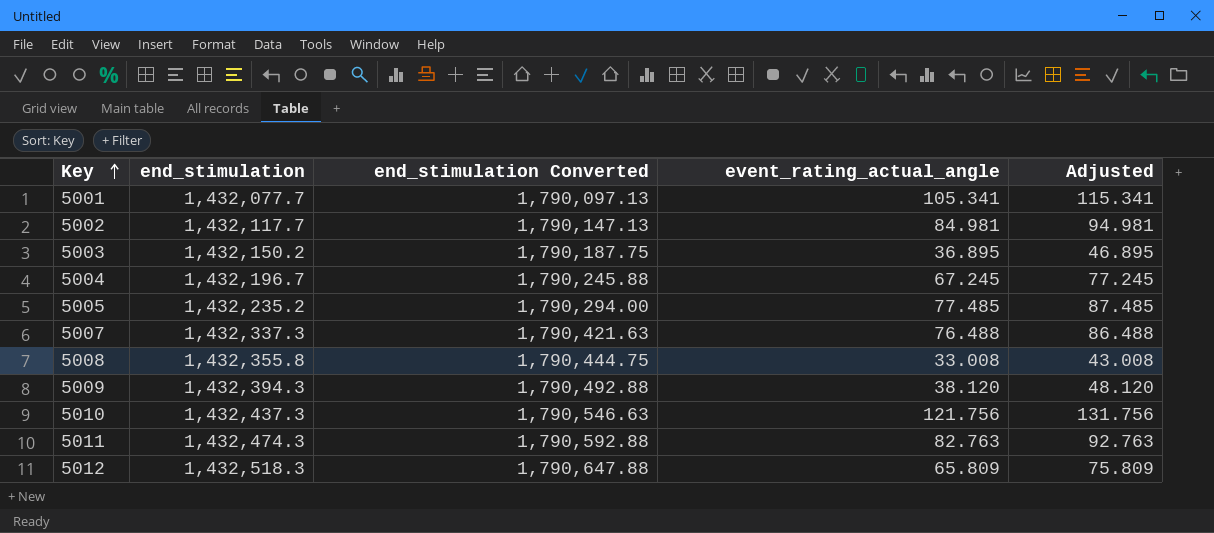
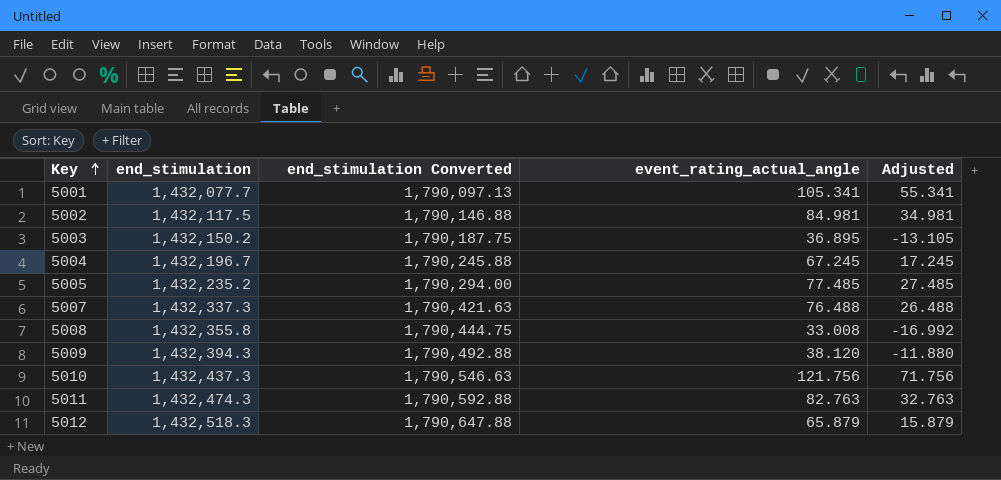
column Adjusted | formula: [event_rating_actual_angle] + 10 -> [event_rating_actual_angle] - 50
5002 | end_stimulation: 1,432,117.7 -> 1,432,117.5
5002 | end_stimulation Converted: 1,790,147.13 -> 1,790,146.88
5012 | event_rating_actual_angle: 65.809 -> 65.879

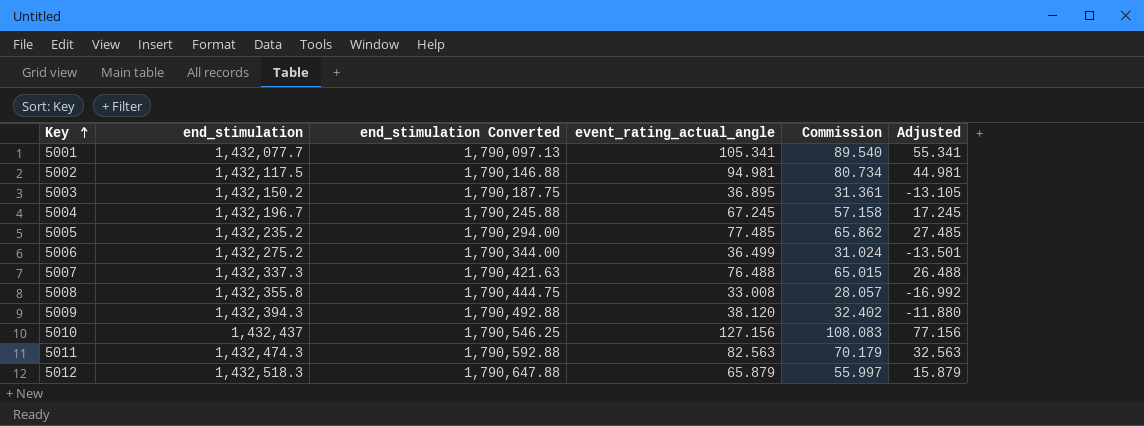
column Commission | formula: none -> [event_rating_actual_angle] * 0.85
5002 | event_rating_actual_angle: 84.981 -> 94.981
5002 | Adjusted: 34.981 -> 44.981
row 5006: none -> 1,432,275.2 | 1,790,344.00 | 36.499 | 31.024 | -13.501
5010 | end_stimulation: 1,432,437.3 -> 1,432,437
5010 | end_stimulation Converted: 1,790,546.63 -> 1,790,546.25
5010 | event_rating_actual_angle: 121.756 -> 127.156
5010 | Adjusted: 71.756 -> 77.156
5011 | event_rating_actual_angle: 82.763 -> 82.563
5011 | Adjusted: 32.763 -> 32.563

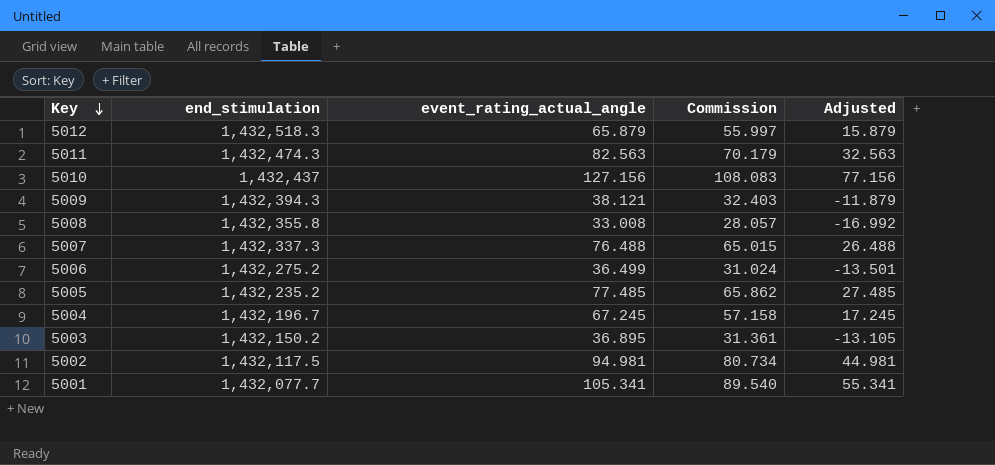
row order: Key ascending -> Key descending
column end_stimulation Converted | formula: [end_stimulation] * 1.25 -> none
5009 | event_rating_actual_angle: 38.120 -> 38.121
5009 | Commission: 32.402 -> 32.403
5009 | Adjusted: -11.880 -> -11.879

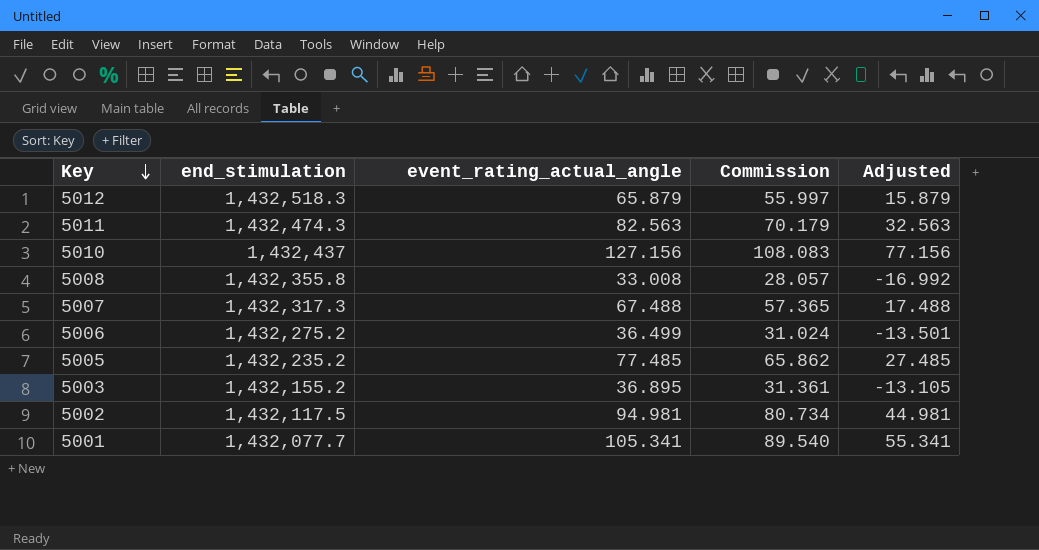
row 5009: 1,432,394.3 | 38.121 | 32.403 | -11.879 -> none
row 5004: 1,432,196.7 | 67.245 | 57.158 | 17.245 -> none
5007 | end_stimulation: 1,432,337.3 -> 1,432,317.3
5007 | event_rating_actual_angle: 76.488 -> 67.488
5007 | Commission: 65.015 -> 57.365
5007 | Adjusted: 26.488 -> 17.488
5003 | end_stimulation: 1,432,150.2 -> 1,432,155.2

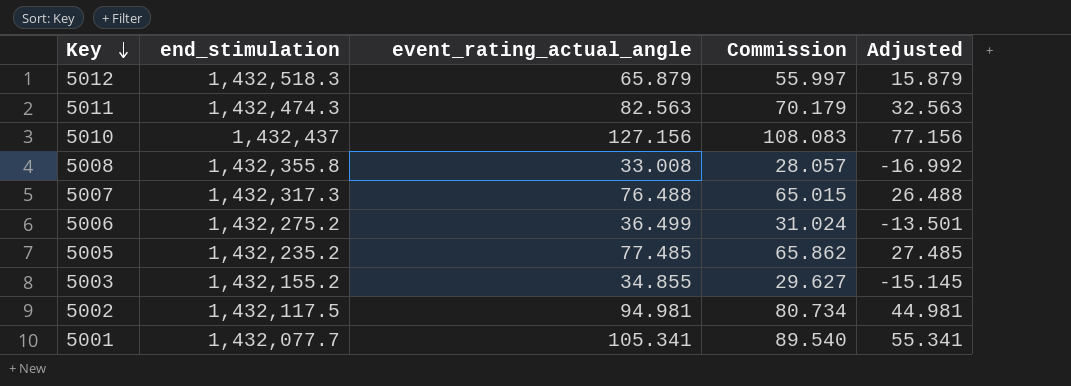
5007 | event_rating_actual_angle: 67.488 -> 76.488
5007 | Commission: 57.365 -> 65.015
5007 | Adjusted: 17.488 -> 26.488
5003 | event_rating_actual_angle: 36.895 -> 34.855
5003 | Commission: 31.361 -> 29.627
5003 | Adjusted: -13.105 -> -15.145

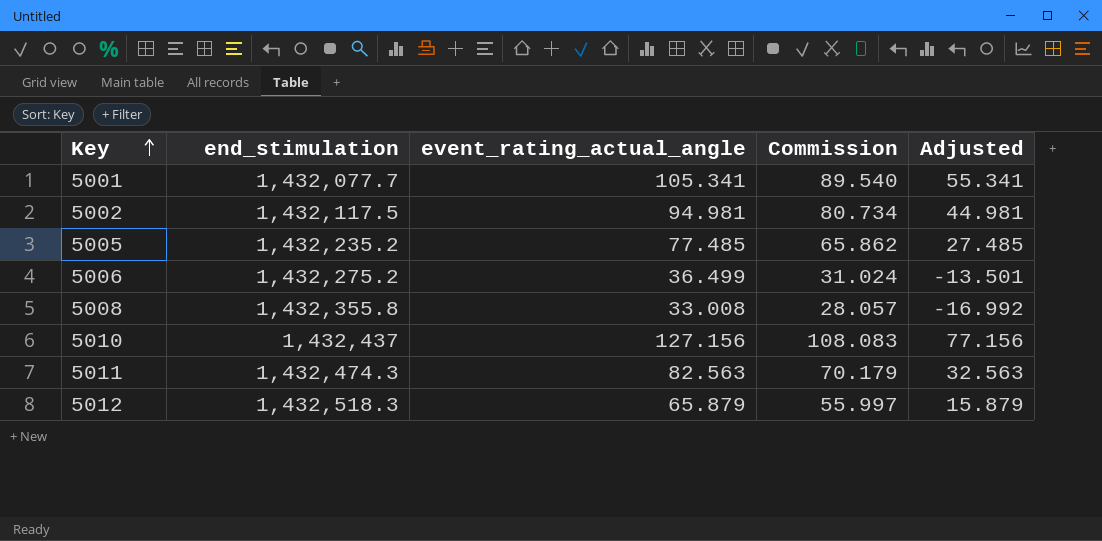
row order: Key descending -> Key ascending
row 5007: 1,432,317.3 | 76.488 | 65.015 | 26.488 -> none
row 5003: 1,432,155.2 | 34.855 | 29.627 | -15.145 -> none

